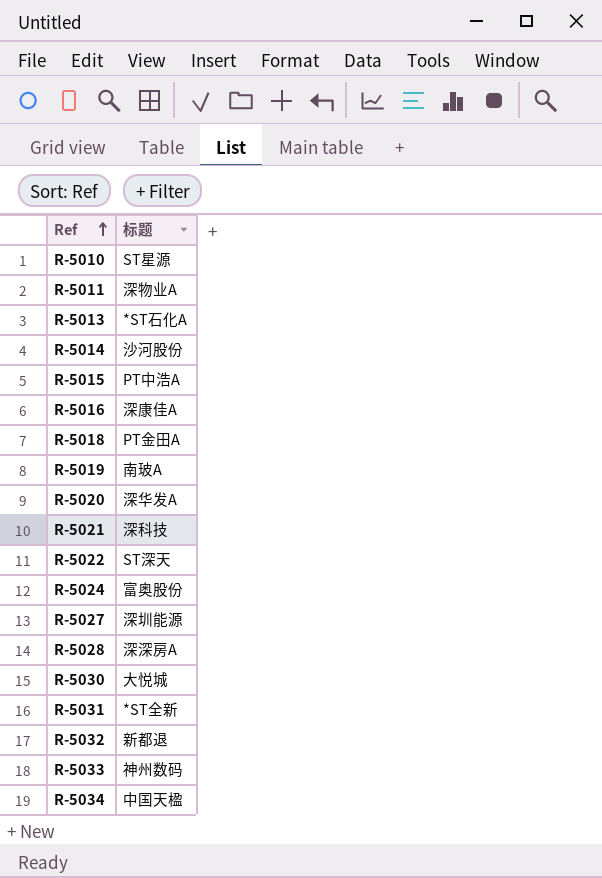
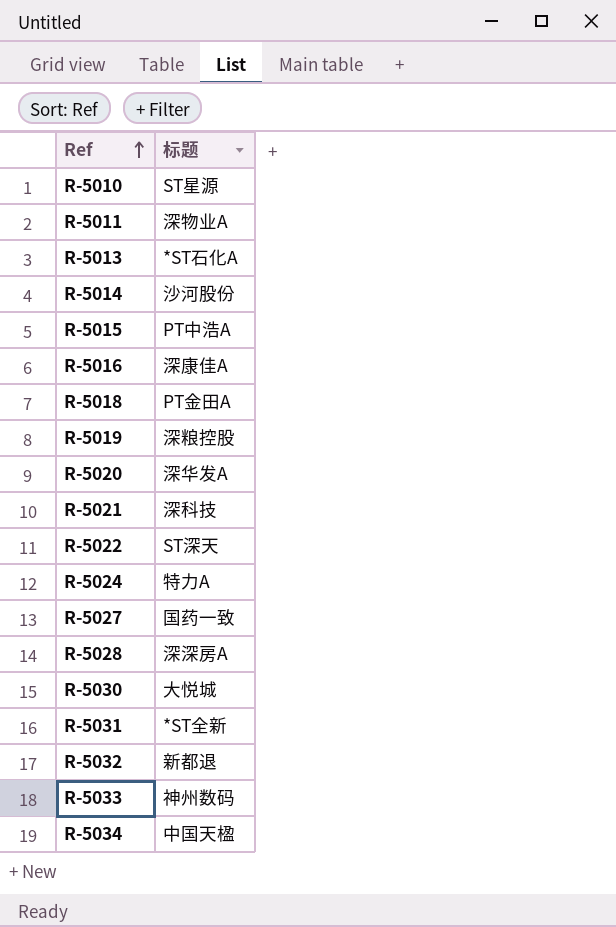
R-5019 | 标题: 南玻A -> 深粮控股
R-5024 | 标题: 富奥股份 -> 特力A
R-5027 | 标题: 深圳能源 -> 国药一致

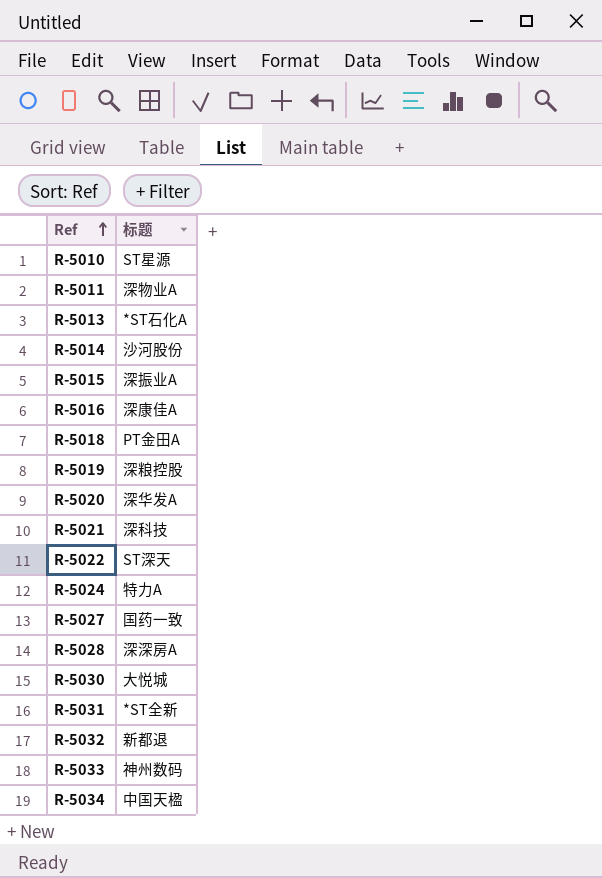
R-5015 | 标题: PT中浩A -> 深振业A

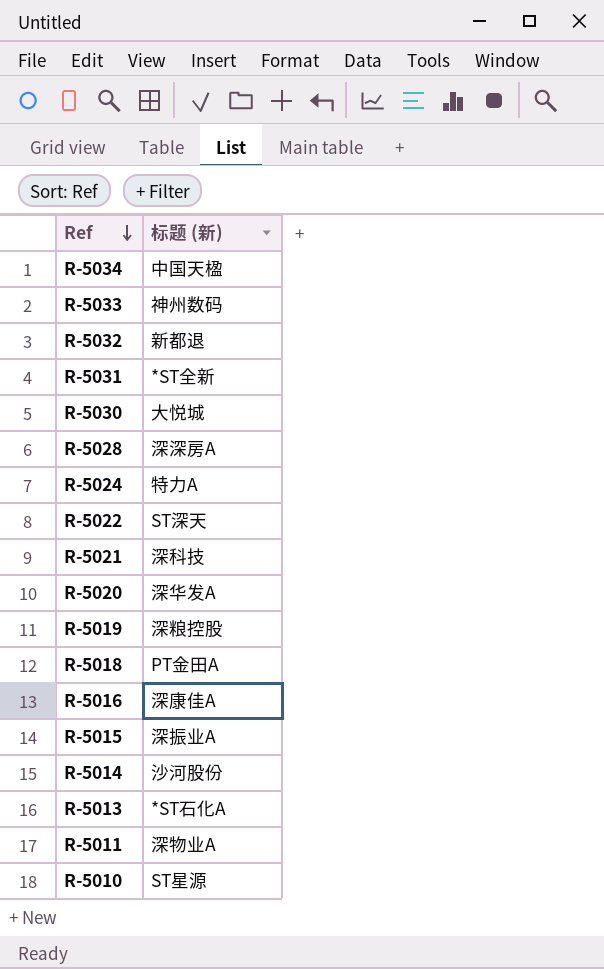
row order: Ref ascending -> Ref descending
column name: 标题 -> 标题 (新)
row R-5027: 国药一致 -> none

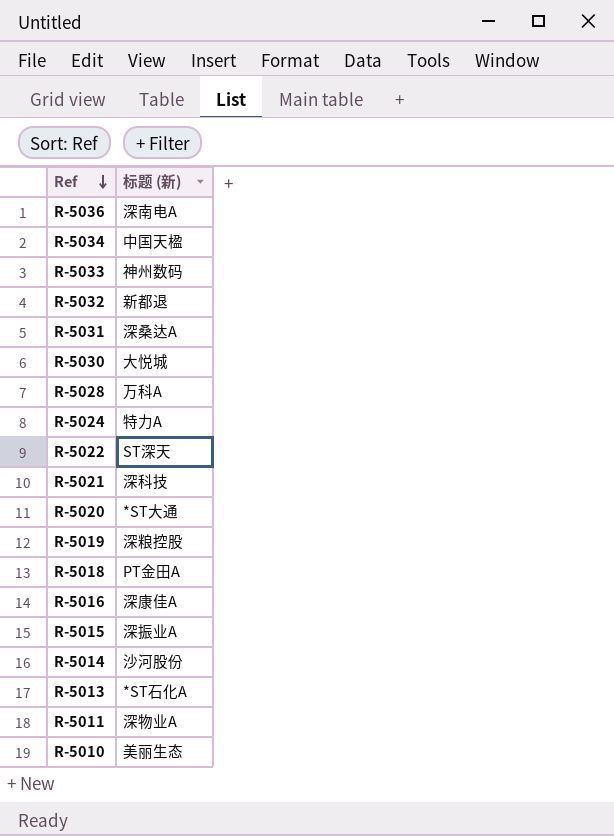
row R-5036: none -> 深南电A
R-5031 | 标题 (新): *ST全新 -> 深桑达A
R-5028 | 标题 (新): 深深房A -> 万科A
R-5020 | 标题 (新): 深华发A -> *ST大通
R-5010 | 标题 (新): ST星源 -> 美丽生态

